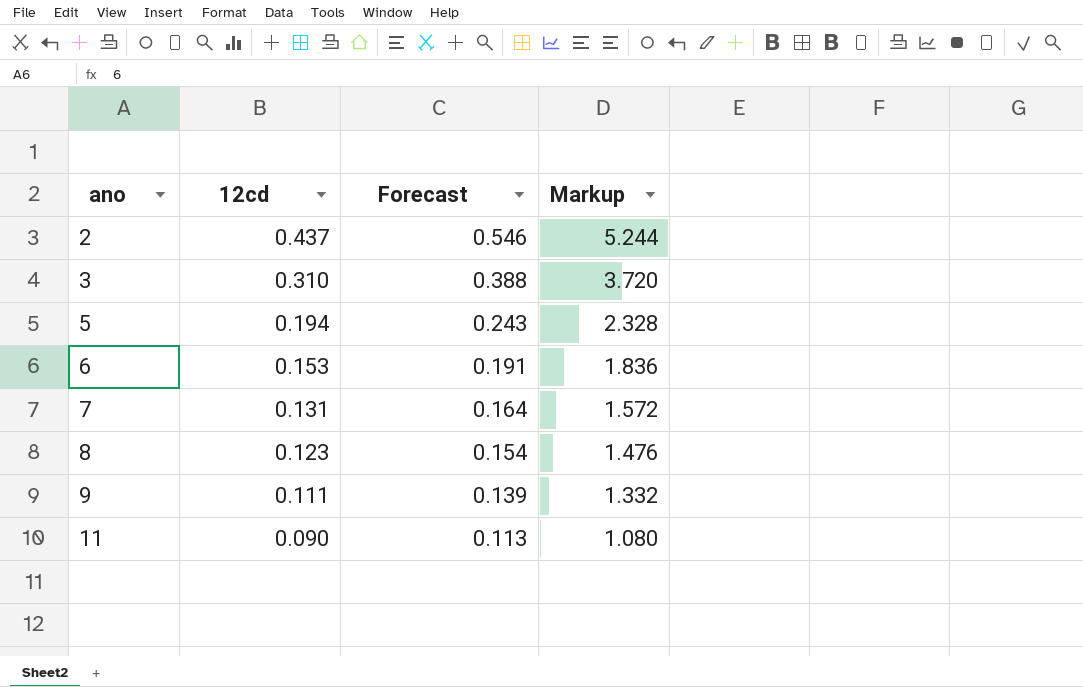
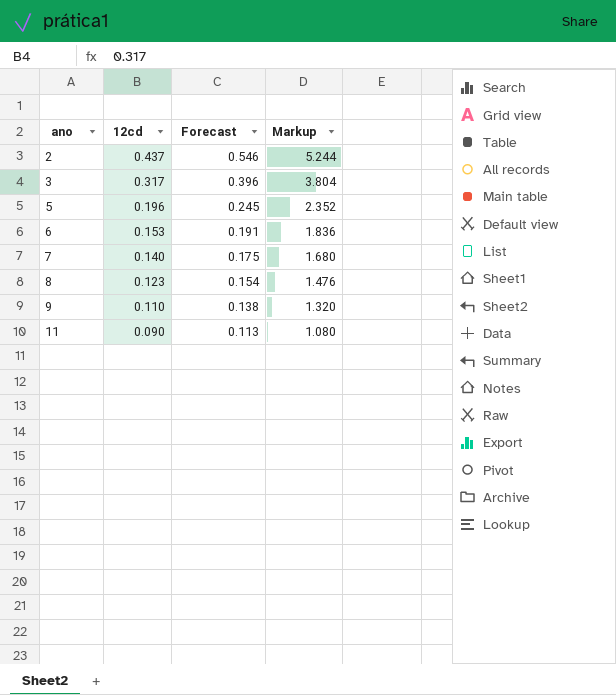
3 | 12cd: 0.310 -> 0.317
3 | Forecast: 0.388 -> 0.396
3 | Markup: 3.720 -> 3.804
5 | 12cd: 0.194 -> 0.196
5 | Forecast: 0.243 -> 0.245
5 | Markup: 2.328 -> 2.352
7 | 12cd: 0.131 -> 0.140
7 | Forecast: 0.164 -> 0.175
7 | Markup: 1.572 -> 1.680
9 | 12cd: 0.111 -> 0.110
9 | Forecast: 0.139 -> 0.138
9 | Markup: 1.332 -> 1.320

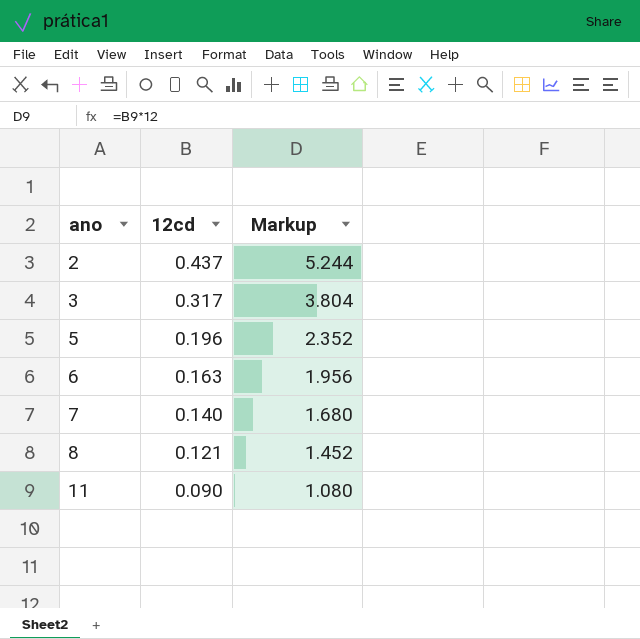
column Forecast | formula: [12cd] * 1.25 -> none
row 9: 0.110 | 0.138 | 1.320 -> none
6 | 12cd: 0.153 -> 0.163
6 | Markup: 1.836 -> 1.956
8 | 12cd: 0.123 -> 0.121
8 | Markup: 1.476 -> 1.452

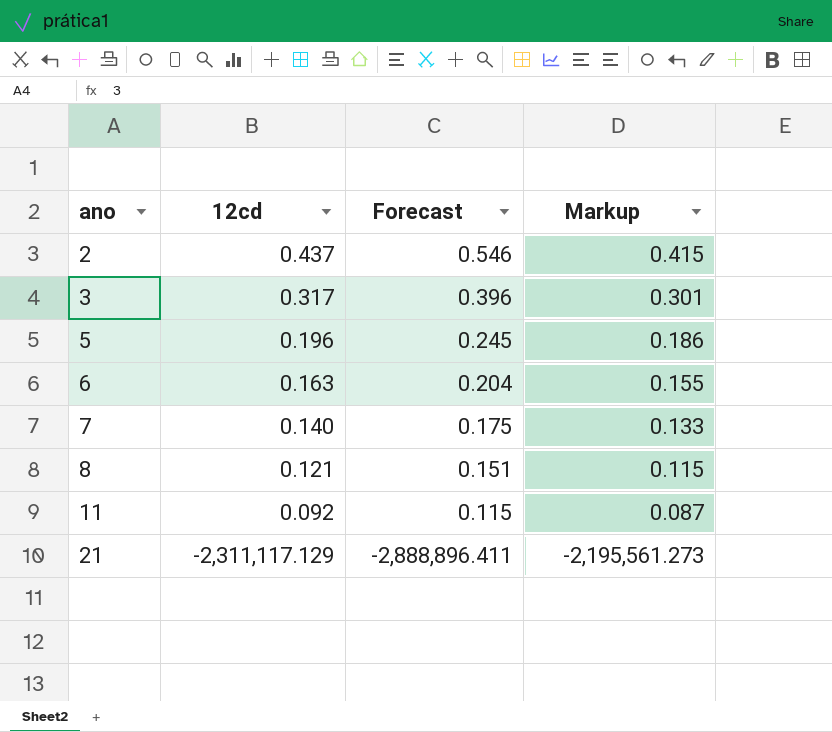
column Forecast | formula: none -> [12cd] * 1.25
column Markup | formula: [12cd] * 12 -> [12cd] * 0.95
11 | 12cd: 0.090 -> 0.092
row 21: none -> -2,311,117.129 | -2,888,896.411 | -2,195,561.273

